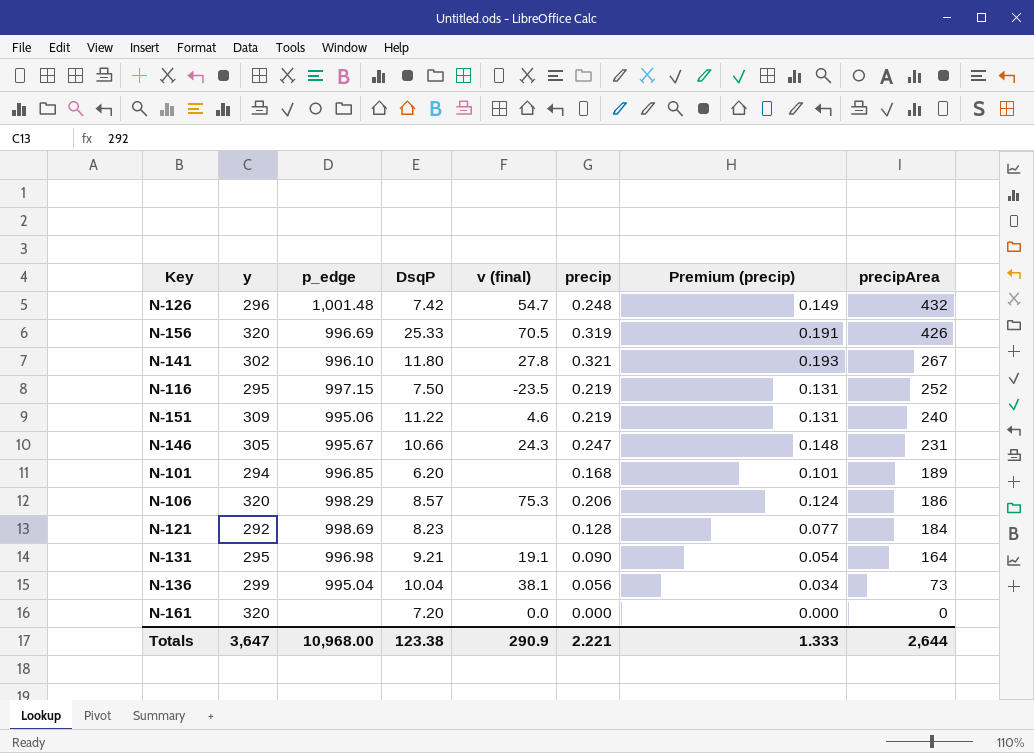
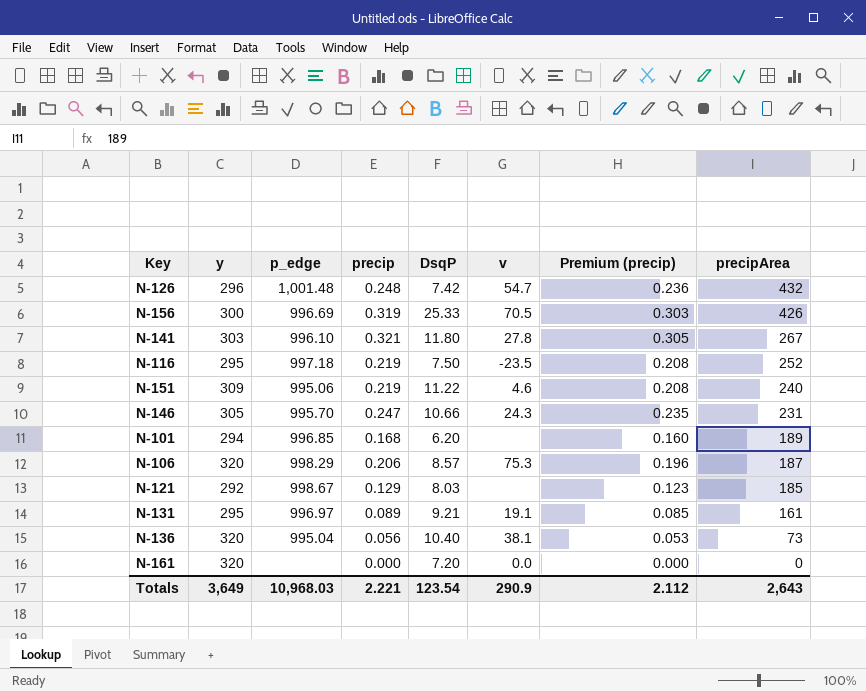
column precip | position: 6 -> 4
column name: v (final) -> v
column Premium (precip) | formula: [precip] * 0.6 -> [precip] * 0.95
N-156 | y: 320 -> 300
N-141 | y: 302 -> 303
N-116 | p_edge: 997.15 -> 997.18
N-146 | p_edge: 995.67 -> 995.70
N-106 | precipArea: 186 -> 187
N-121 | p_edge: 998.69 -> 998.67
N-121 | precip: 0.128 -> 0.129
N-121 | DsqP: 8.23 -> 8.03
N-121 | precipArea: 184 -> 185
N-131 | p_edge: 996.98 -> 996.97
N-131 | precip: 0.090 -> 0.089
N-131 | precipArea: 164 -> 161
N-136 | y: 299 -> 320
N-136 | DsqP: 10.04 -> 10.40
Totals | y: 3,647 -> 3,649
Totals | p_edge: 10,968.00 -> 10,968.03
Totals | DsqP: 123.38 -> 123.54
Totals | Premium (precip): 1.333 -> 2.112
Totals | precipArea: 2,644 -> 2,643

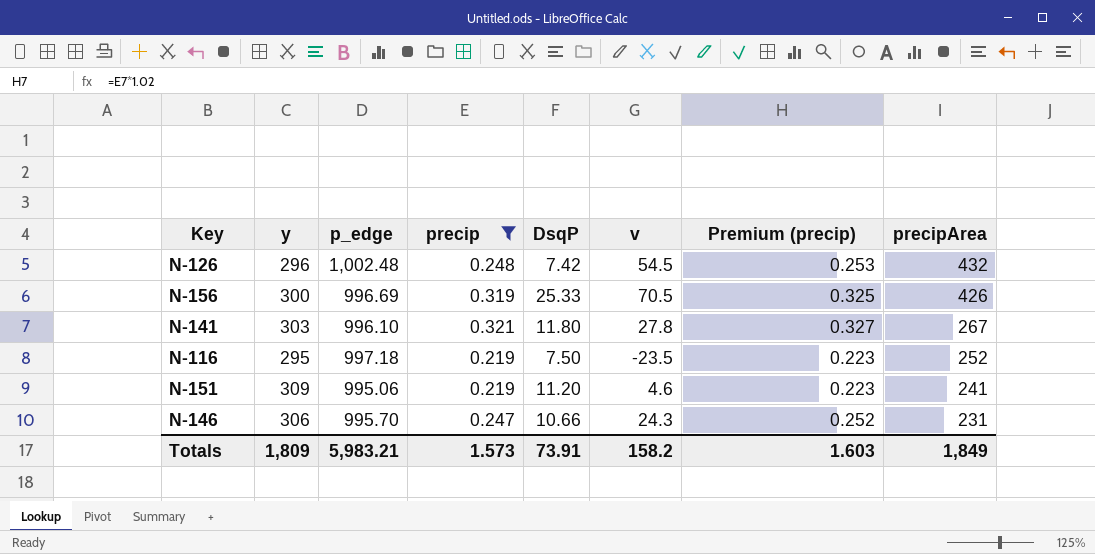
filter: none -> precip >= 0.219
column Premium (precip) | formula: [precip] * 0.95 -> [precip] * 1.02
N-126 | p_edge: 1,001.48 -> 1,002.48
N-126 | v: 54.7 -> 54.5
N-151 | DsqP: 11.22 -> 11.20
N-151 | precipArea: 240 -> 241
N-146 | y: 305 -> 306
Totals | y: 3,649 -> 1,809
Totals | p_edge: 10,968.03 -> 5,983.21
Totals | precip: 2.221 -> 1.573
Totals | DsqP: 123.54 -> 73.91
Totals | v: 290.9 -> 158.2
Totals | Premium (precip): 2.112 -> 1.603
Totals | precipArea: 2,643 -> 1,849

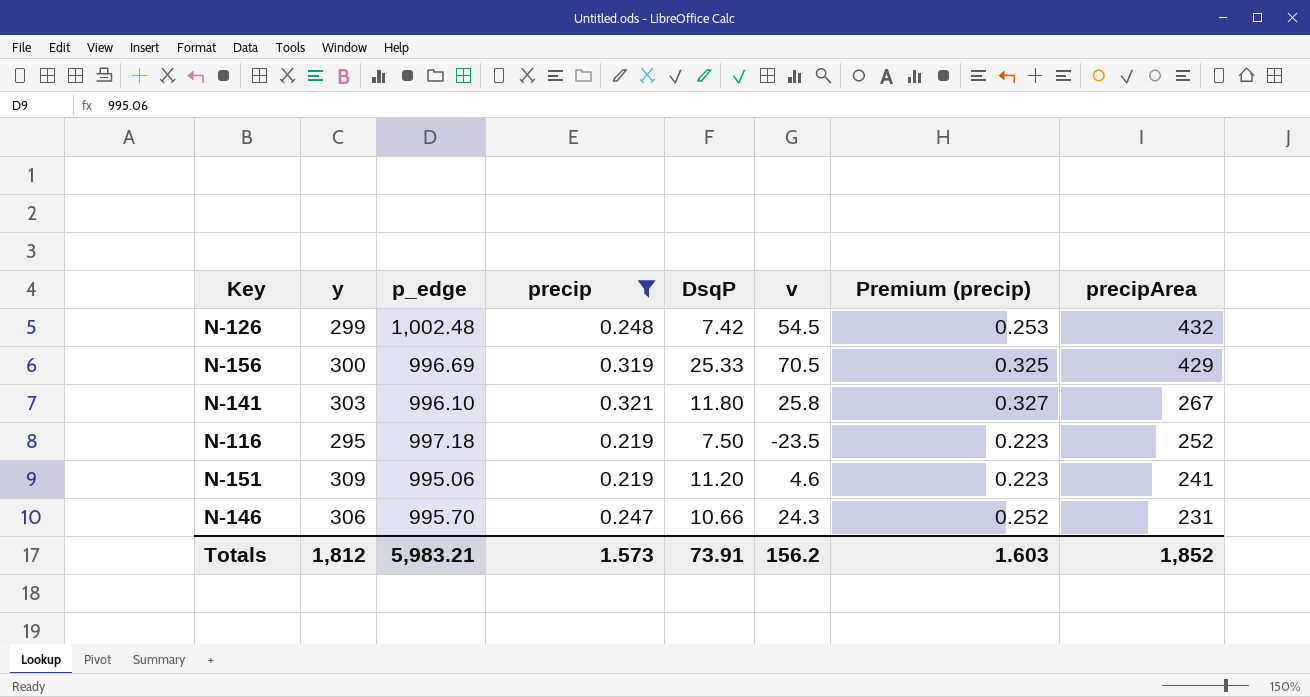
N-126 | y: 296 -> 299
N-156 | precipArea: 426 -> 429
N-141 | v: 27.8 -> 25.8
Totals | y: 1,809 -> 1,812
Totals | v: 158.2 -> 156.2
Totals | precipArea: 1,849 -> 1,852

